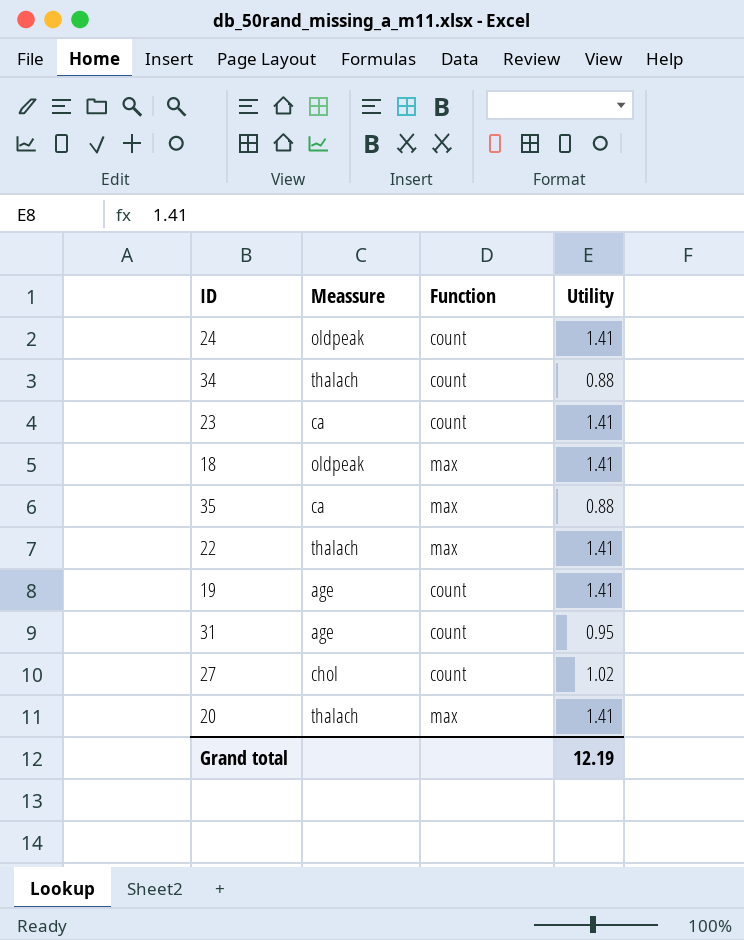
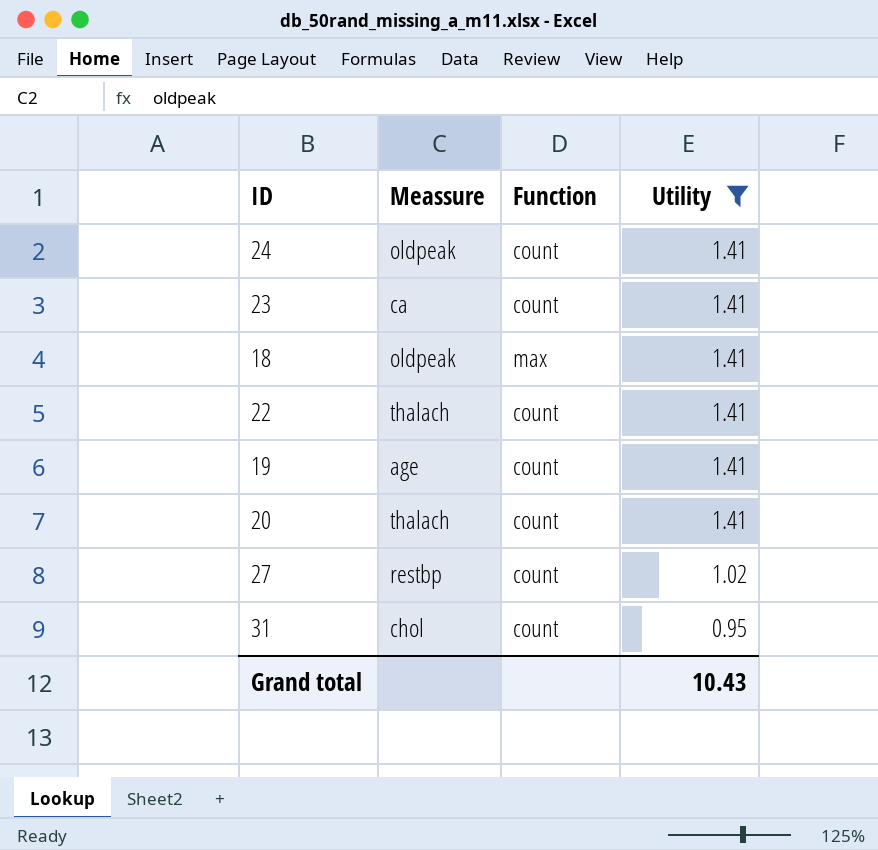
filter: none -> Utility != 0.88
row order: none -> Utility descending
22 | Function: max -> count
20 | Function: max -> count
27 | Meassure: chol -> restbp
31 | Meassure: age -> chol
Grand total | Utility: 12.19 -> 10.43

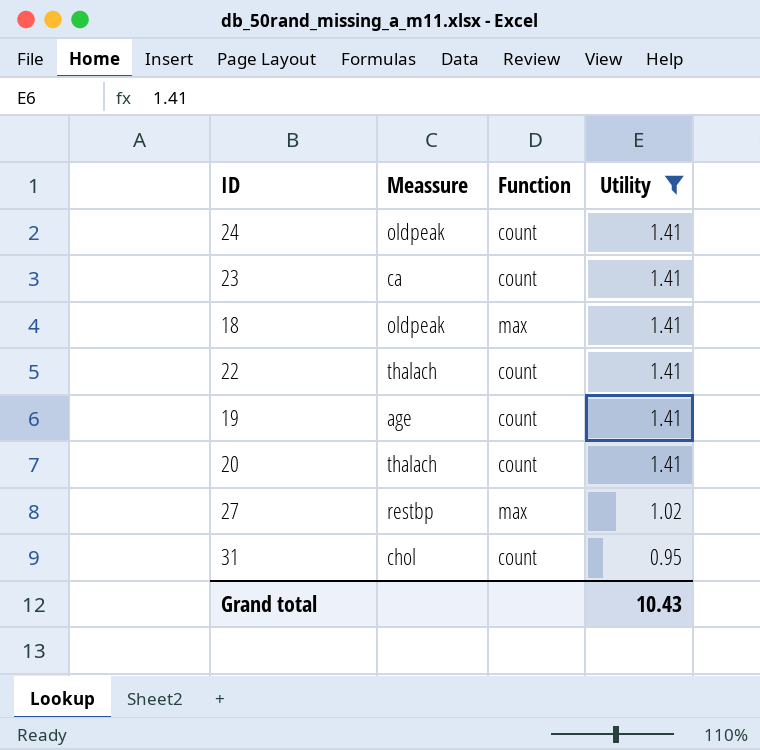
27 | Function: count -> max

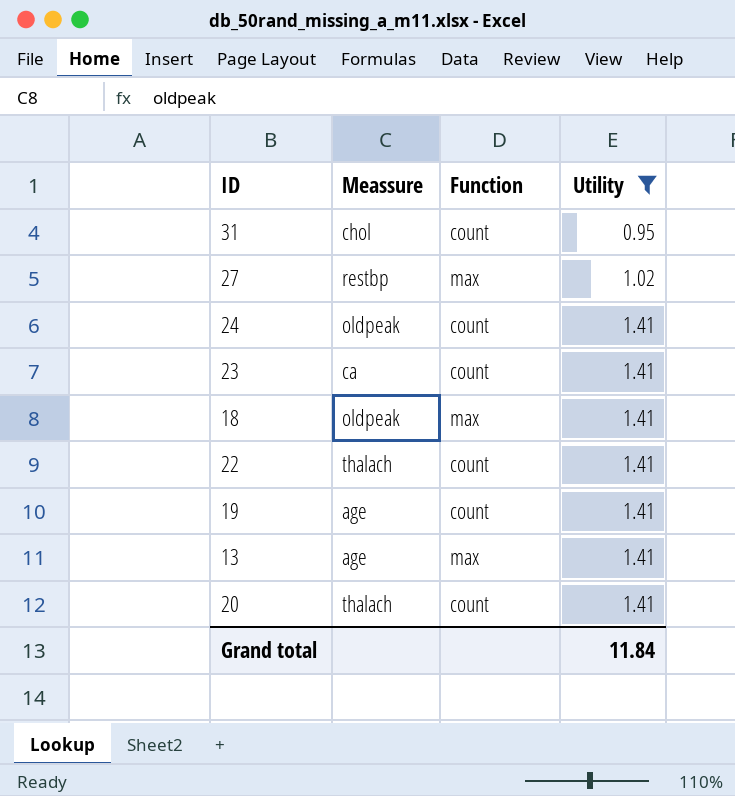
row order: Utility descending -> Utility ascending
row 13: none -> age | max | 1.41
Grand total | Utility: 10.43 -> 11.84

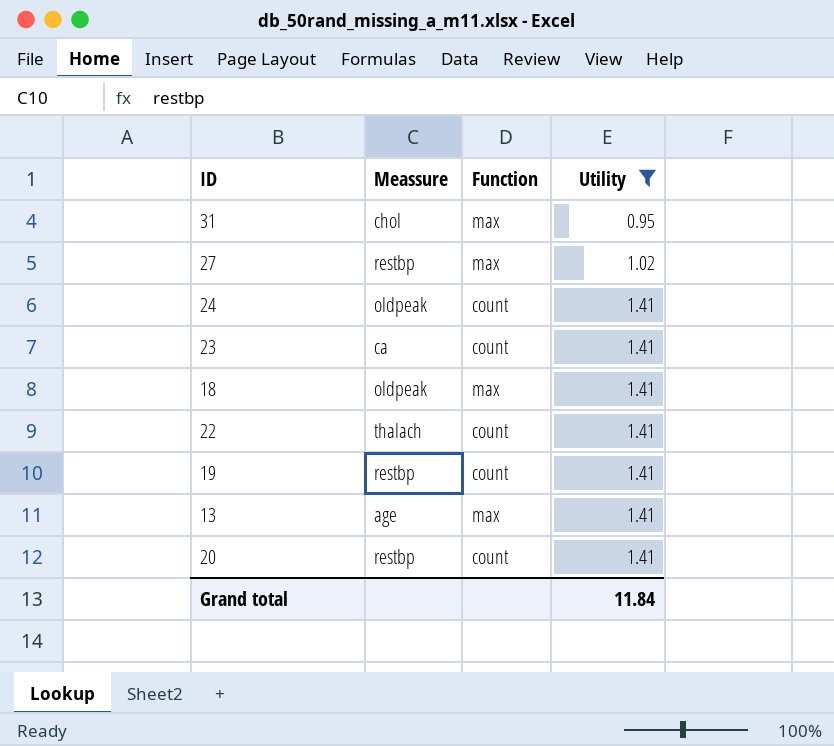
31 | Function: count -> max
19 | Meassure: age -> restbp
20 | Meassure: thalach -> restbp

